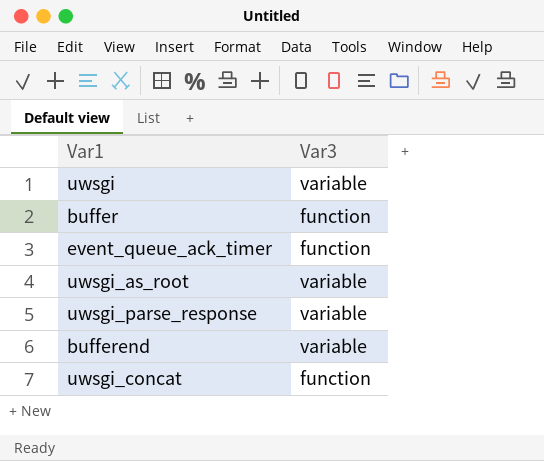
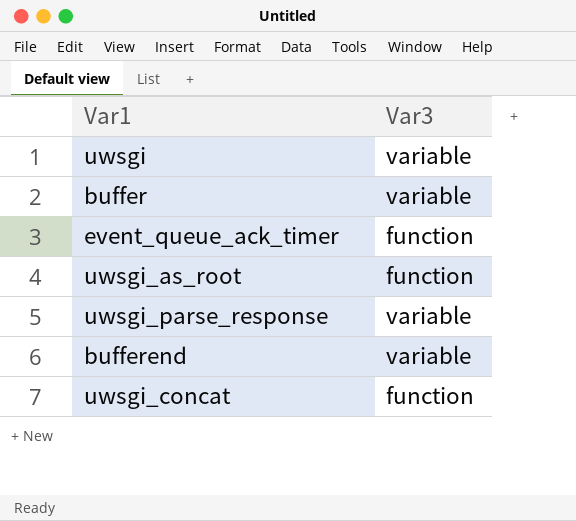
buffer | Var3: function -> variable
uwsgi_as_root | Var3: variable -> function

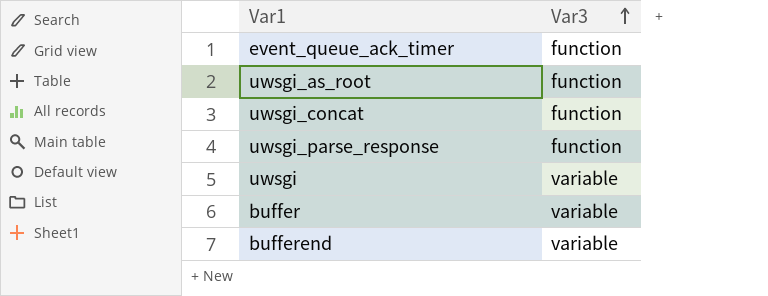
row order: none -> Var3 ascending
uwsgi_parse_response | Var3: variable -> function

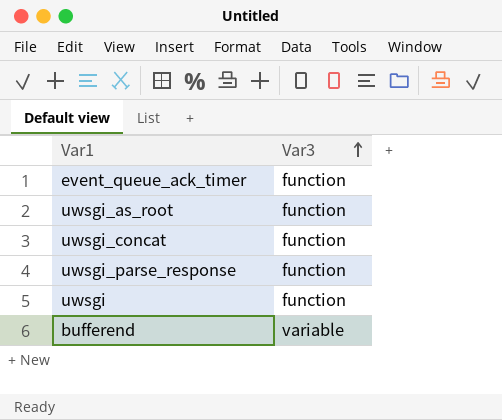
row buffer: variable -> none
uwsgi | Var3: variable -> function

